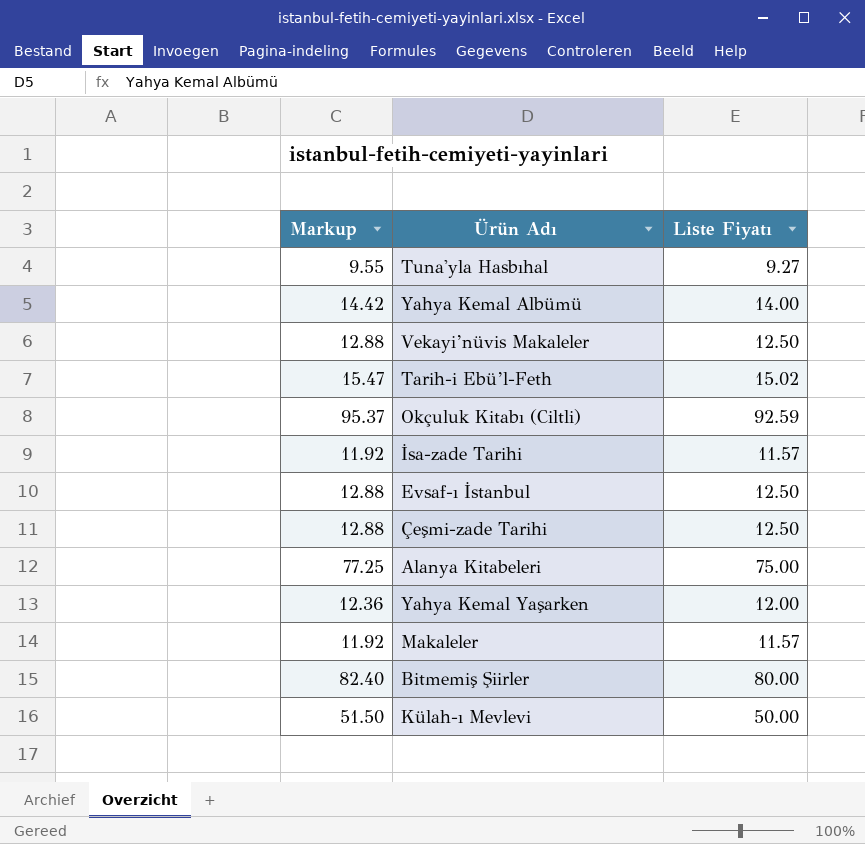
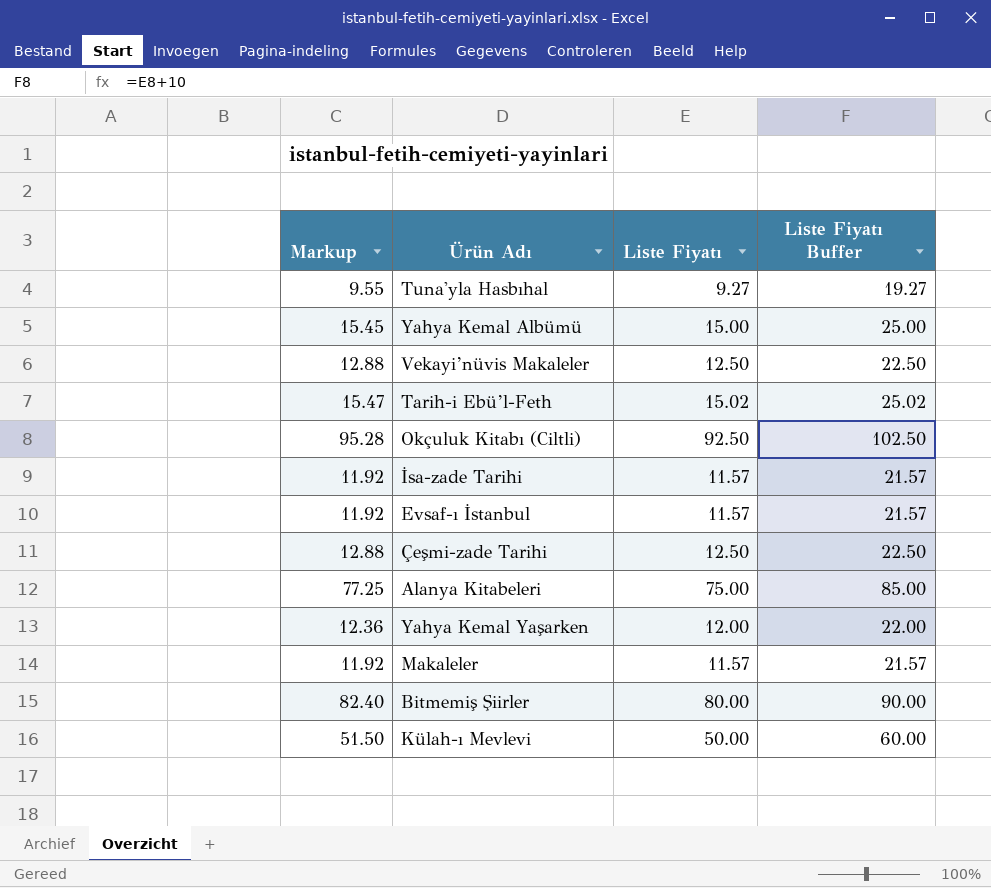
column Liste Fiyatı Buffer | formula: none -> [Liste Fiyatı] + 10
Yahya Kemal Albümü | Markup: 14.42 -> 15.45
Yahya Kemal Albümü | Liste Fiyatı: 14.00 -> 15.00
Okçuluk Kitabı (Ciltli) | Markup: 95.37 -> 95.28
Okçuluk Kitabı (Ciltli) | Liste Fiyatı: 92.59 -> 92.50
Evsaf-ı İstanbul | Markup: 12.88 -> 11.92
Evsaf-ı İstanbul | Liste Fiyatı: 12.50 -> 11.57

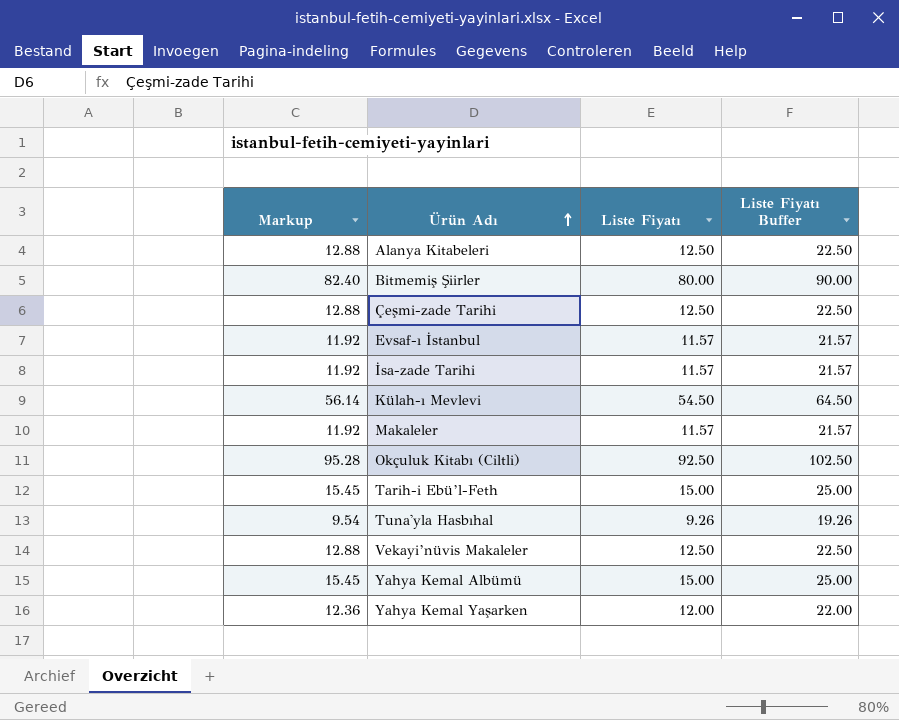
row order: none -> Ürün Adı ascending
Alanya Kitabeleri | Markup: 77.25 -> 12.88
Alanya Kitabeleri | Liste Fiyatı: 75.00 -> 12.50
Alanya Kitabeleri | Liste Fiyatı Buffer: 85.00 -> 22.50
Külah-ı Mevlevi | Markup: 51.50 -> 56.14
Külah-ı Mevlevi | Liste Fiyatı: 50.00 -> 54.50
Külah-ı Mevlevi | Liste Fiyatı Buffer: 60.00 -> 64.50
Tarih-i Ebü’l-Feth | Markup: 15.47 -> 15.45
Tarih-i Ebü’l-Feth | Liste Fiyatı: 15.02 -> 15.00
Tarih-i Ebü’l-Feth | Liste Fiyatı Buffer: 25.02 -> 25.00
Tuna'yla Hasbıhal | Markup: 9.55 -> 9.54
Tuna'yla Hasbıhal | Liste Fiyatı: 9.27 -> 9.26
Tuna'yla Hasbıhal | Liste Fiyatı Buffer: 19.27 -> 19.26

